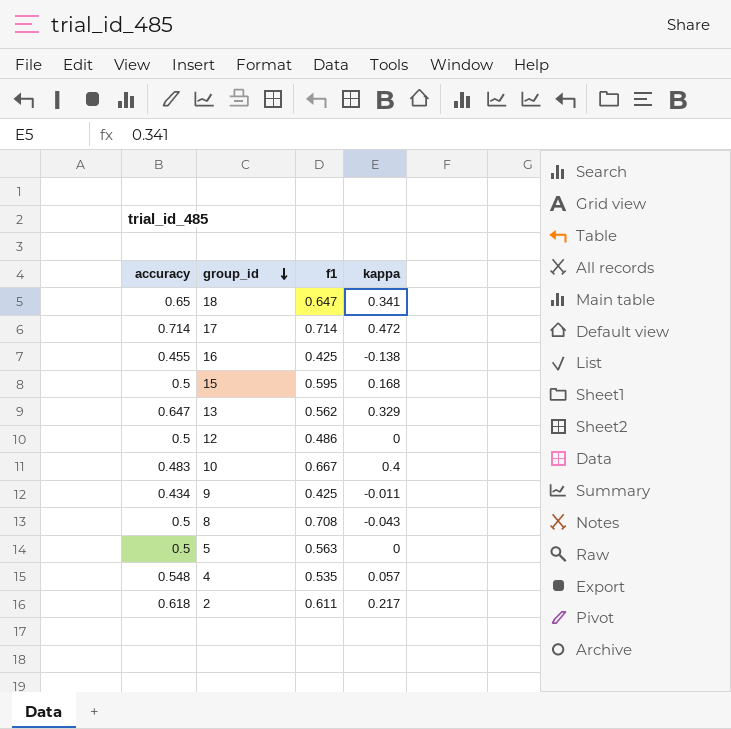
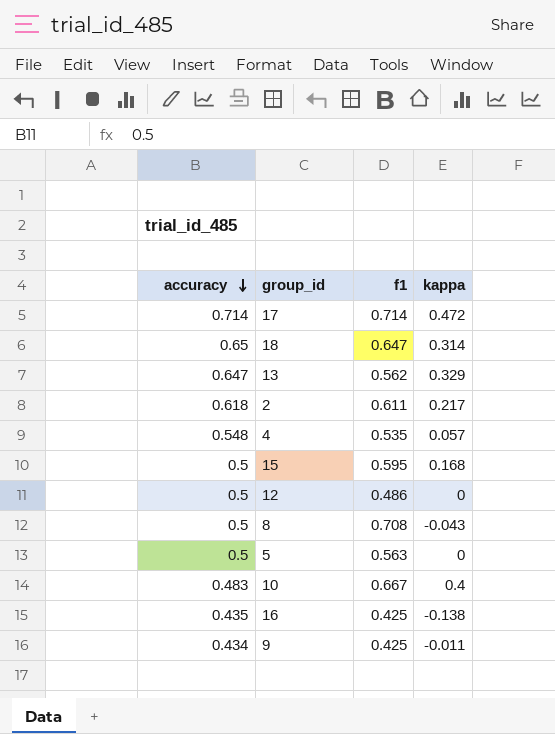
row order: group_id descending -> accuracy descending
18 | kappa: 0.341 -> 0.314
16 | accuracy: 0.455 -> 0.435

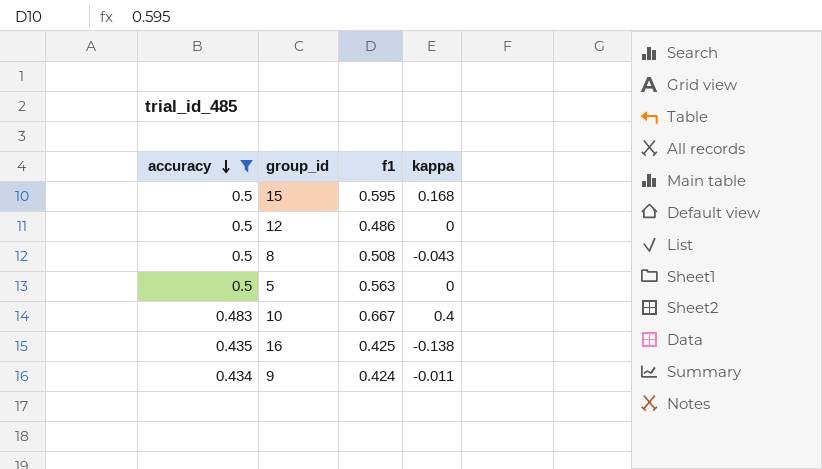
filter: none -> accuracy <= 0.5
8 | f1: 0.708 -> 0.508
9 | f1: 0.425 -> 0.424

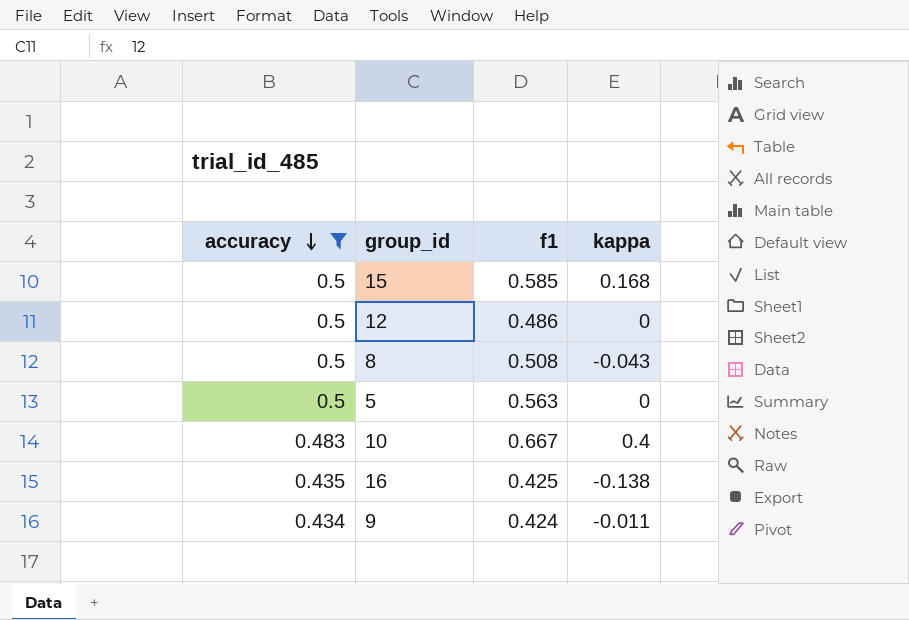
15 | f1: 0.595 -> 0.585

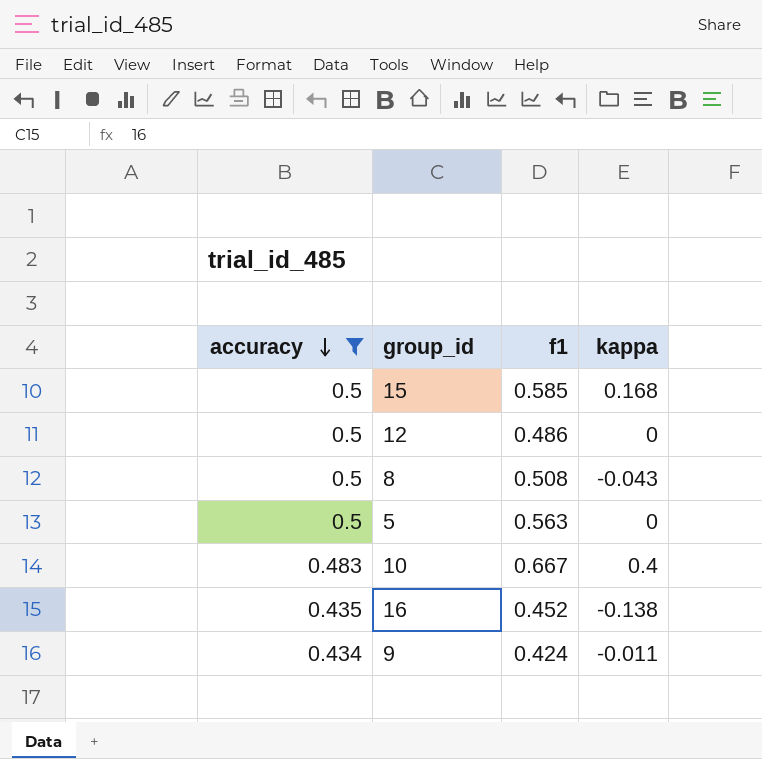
16 | f1: 0.425 -> 0.452

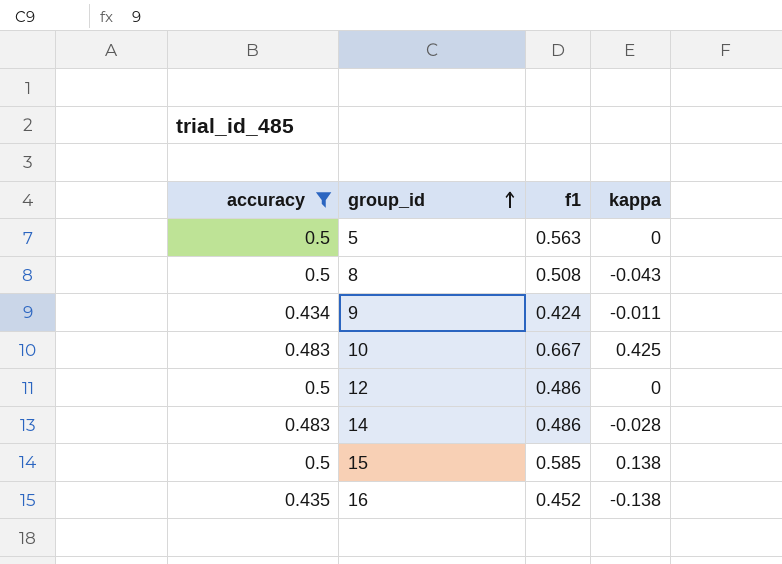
row order: accuracy descending -> group_id ascending
10 | kappa: 0.4 -> 0.425
row 14: none -> 0.483 | 0.486 | -0.028
15 | kappa: 0.168 -> 0.138

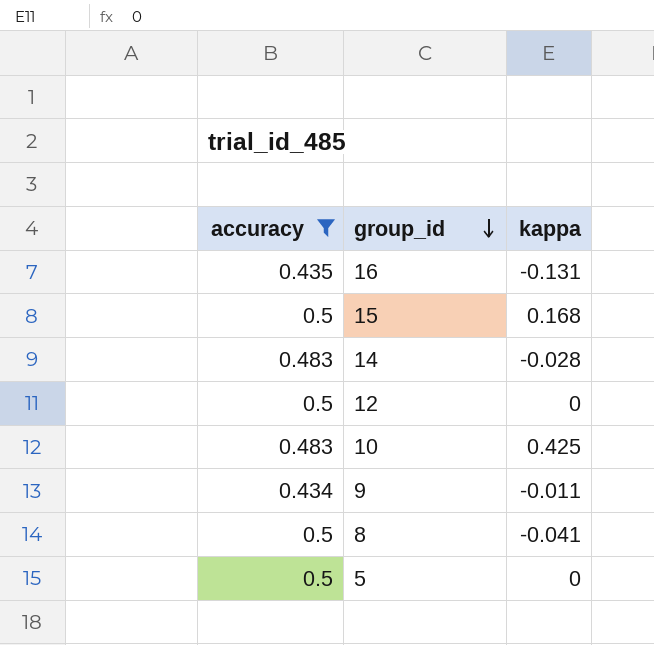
row order: group_id ascending -> group_id descending
column f1 | position: 3 -> none
16 | kappa: -0.138 -> -0.131
15 | kappa: 0.138 -> 0.168
8 | kappa: -0.043 -> -0.041

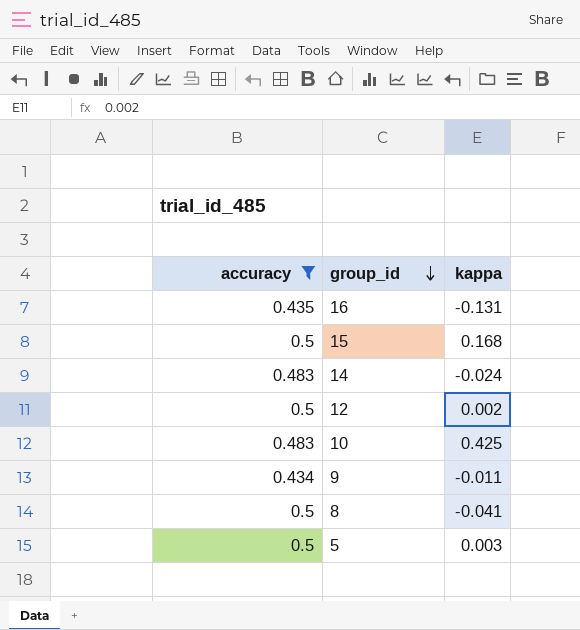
14 | kappa: -0.028 -> -0.024
12 | kappa: 0 -> 0.002
5 | kappa: 0 -> 0.003

